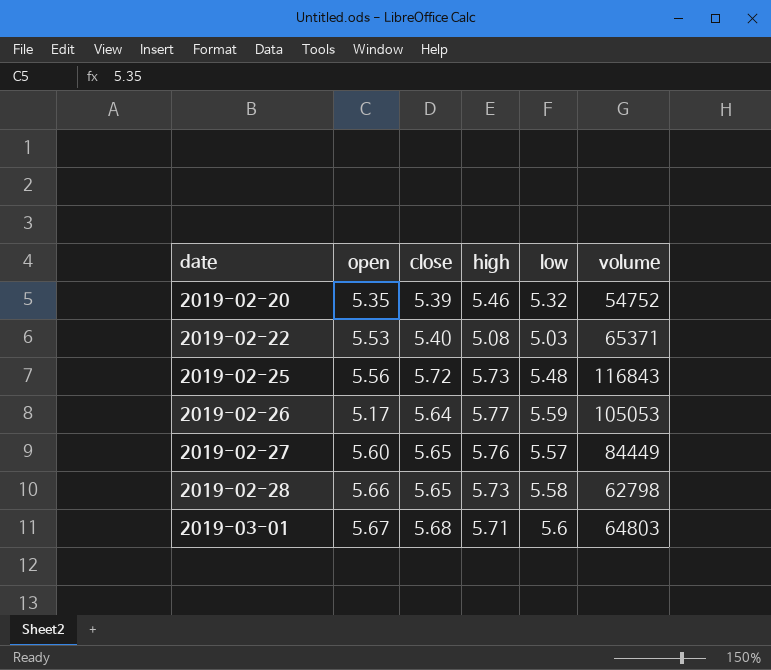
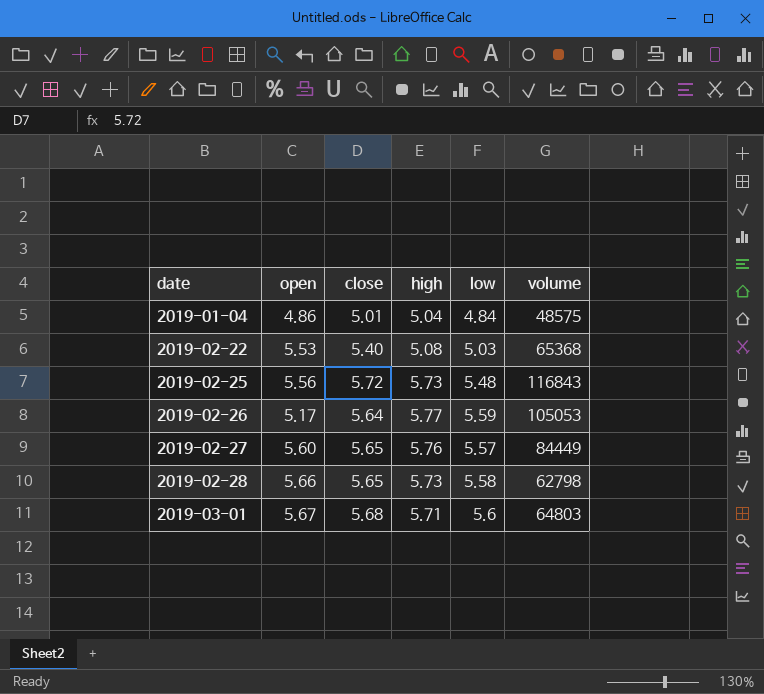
row 2019-02-20: 5.35 | 5.39 | 5.46 | 5.32 | 54752 -> none
row 2019-01-04: none -> 4.86 | 5.01 | 5.04 | 4.84 | 48575
2019-02-22 | volume: 65371 -> 65368

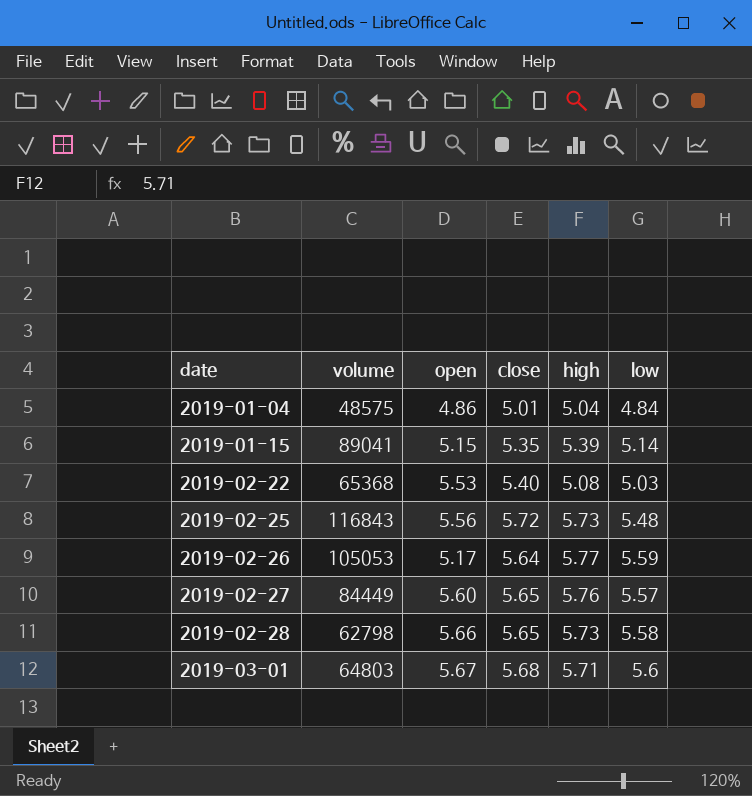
column volume | position: 6 -> 2
row 2019-01-15: none -> 89041 | 5.15 | 5.35 | 5.39 | 5.14

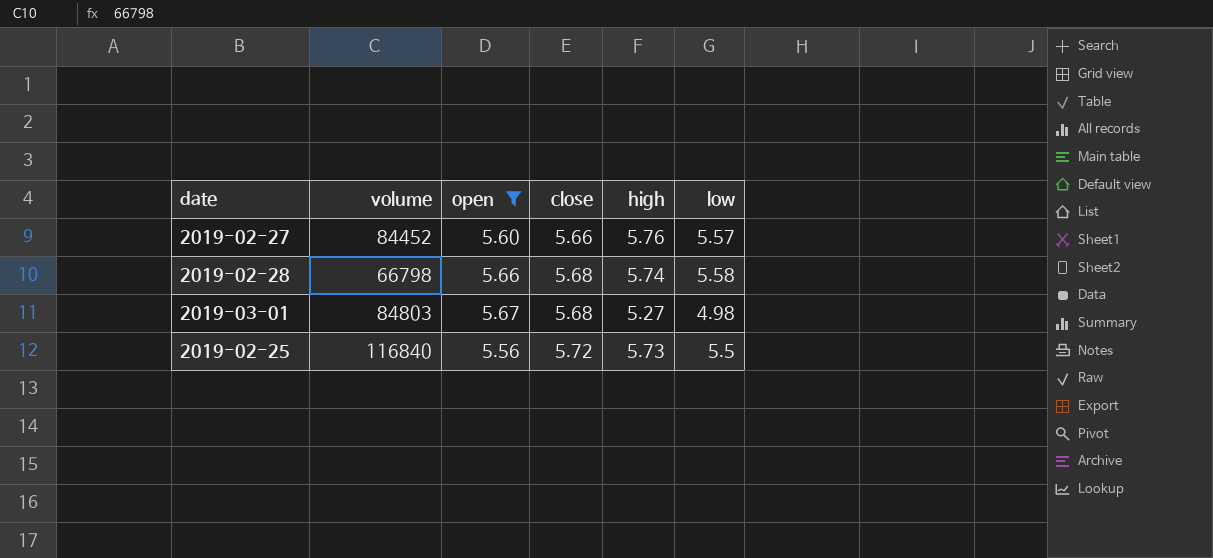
filter: none -> open >= 5.56
row order: date ascending -> close ascending
2019-02-27 | volume: 84449 -> 84452
2019-02-27 | close: 5.65 -> 5.66
2019-02-28 | volume: 62798 -> 66798
2019-02-28 | close: 5.65 -> 5.68
2019-02-28 | high: 5.73 -> 5.74
2019-03-01 | volume: 64803 -> 84803
2019-03-01 | high: 5.71 -> 5.27
2019-03-01 | low: 5.6 -> 4.98
2019-02-25 | volume: 116843 -> 116840
2019-02-25 | low: 5.48 -> 5.5

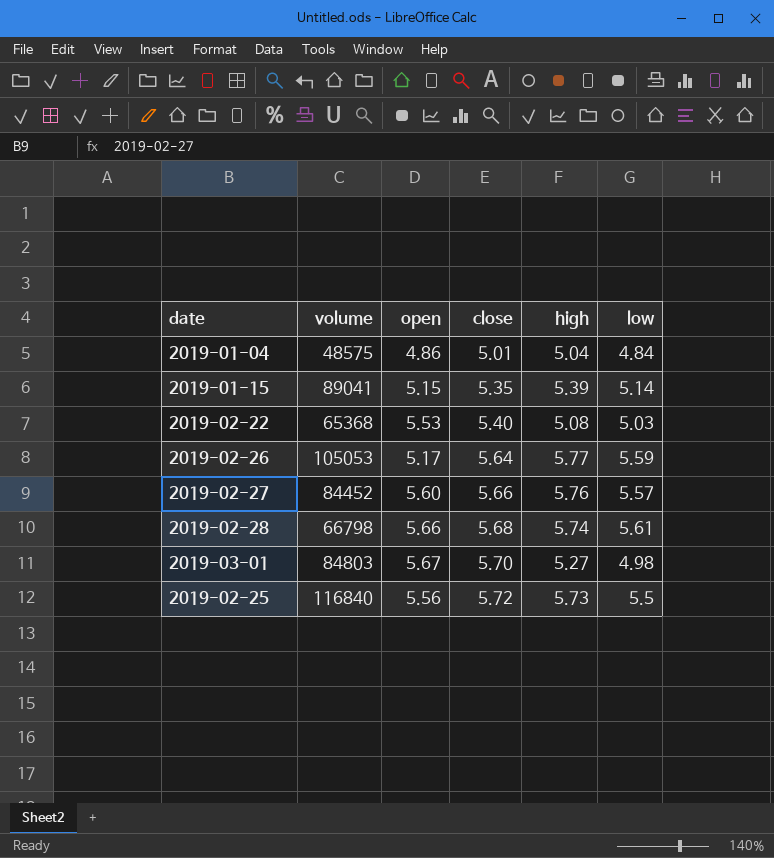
filter: open >= 5.56 -> none
2019-02-28 | low: 5.58 -> 5.61
2019-03-01 | close: 5.68 -> 5.70

